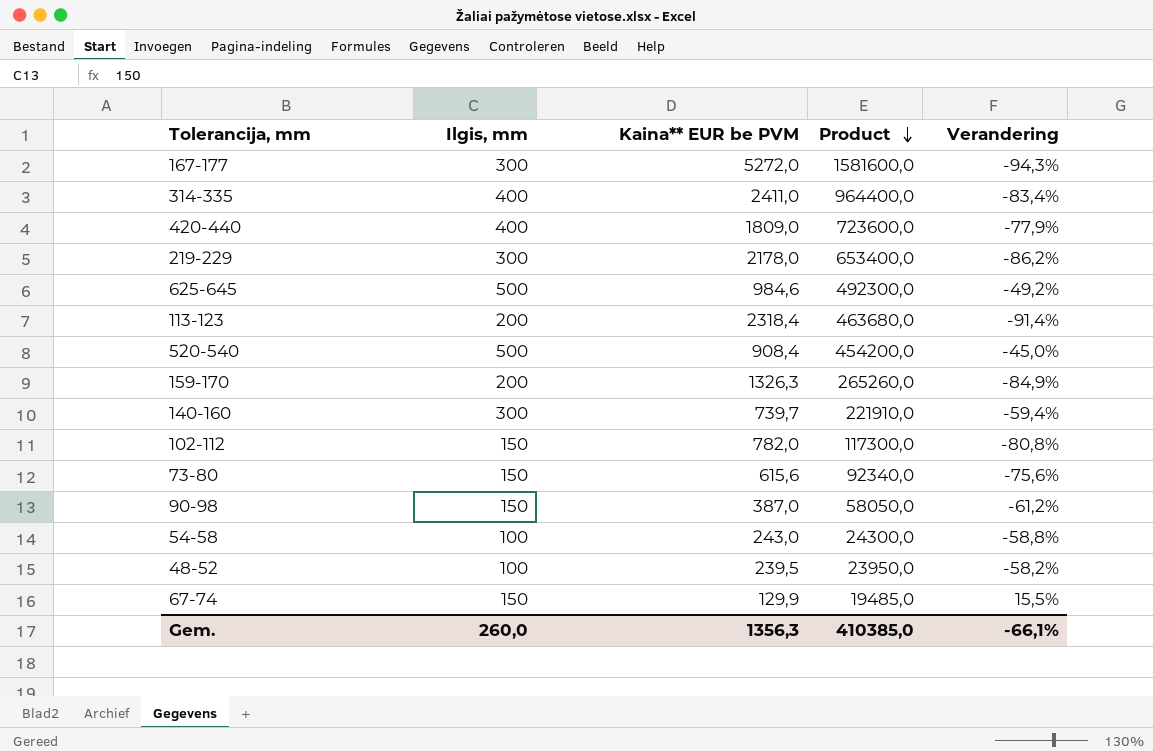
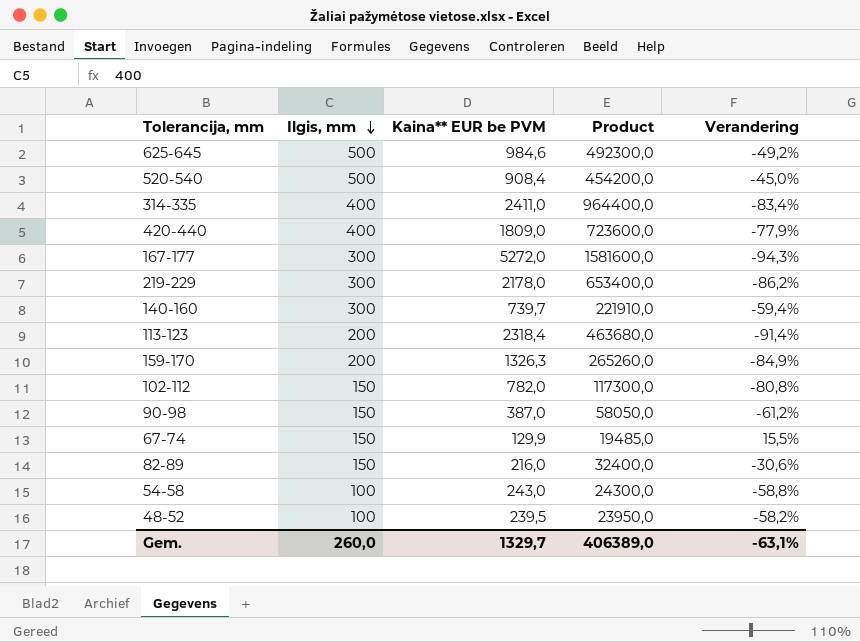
row order: Product descending -> Ilgis, mm descending
row 73-80: 150 | 615,6 | 92340,0 | -75,6% -> none
row 82-89: none -> 150 | 216,0 | 32400,0 | -30,6%
Gem. | Kaina** EUR be PVM: 1356,3 -> 1329,7
Gem. | Product: 410385,0 -> 406389,0
Gem. | Verandering: -66,1% -> -63,1%

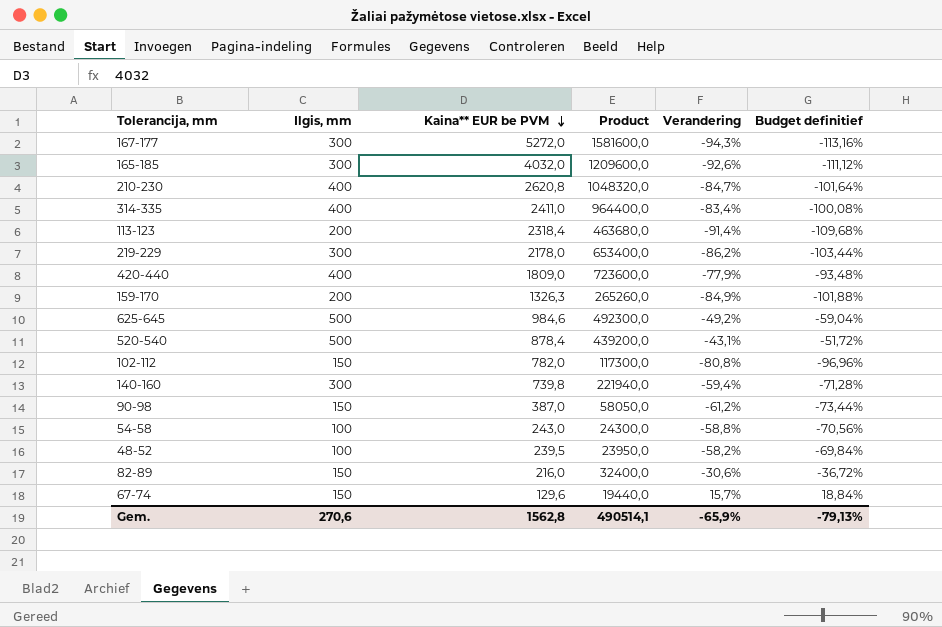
row order: Ilgis, mm descending -> Kaina** EUR be PVM descending
column Budget definitief | formula: none -> [Verandering] * 1,2
row 165-185: none -> 300 | 4032,0 | 1209600,0 | -92,6% | -111,12%
row 210-230: none -> 400 | 2620,8 | 1048320,0 | -84,7% | -101,64%
520-540 | Kaina** EUR be PVM: 908,4 -> 878,4
520-540 | Product: 454200,0 -> 439200,0
520-540 | Verandering: -45,0% -> -43,1%
140-160 | Kaina** EUR be PVM: 739,7 -> 739,8
140-160 | Product: 221910,0 -> 221940,0
67-74 | Kaina** EUR be PVM: 129,9 -> 129,6
67-74 | Product: 19485,0 -> 19440,0
67-74 | Verandering: 15,5% -> 15,7%
Gem. | Ilgis, mm: 260,0 -> 270,6
Gem. | Kaina** EUR be PVM: 1329,7 -> 1562,8
Gem. | Product: 406389,0 -> 490514,1
Gem. | Verandering: -63,1% -> -65,9%

